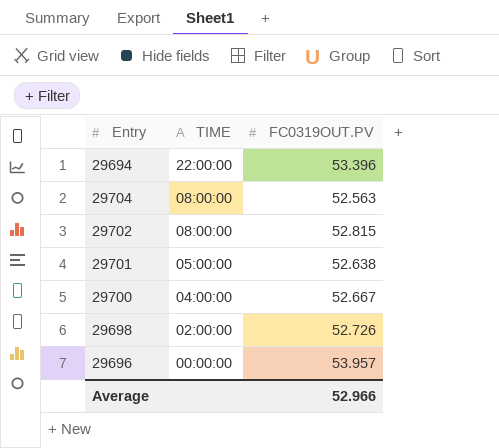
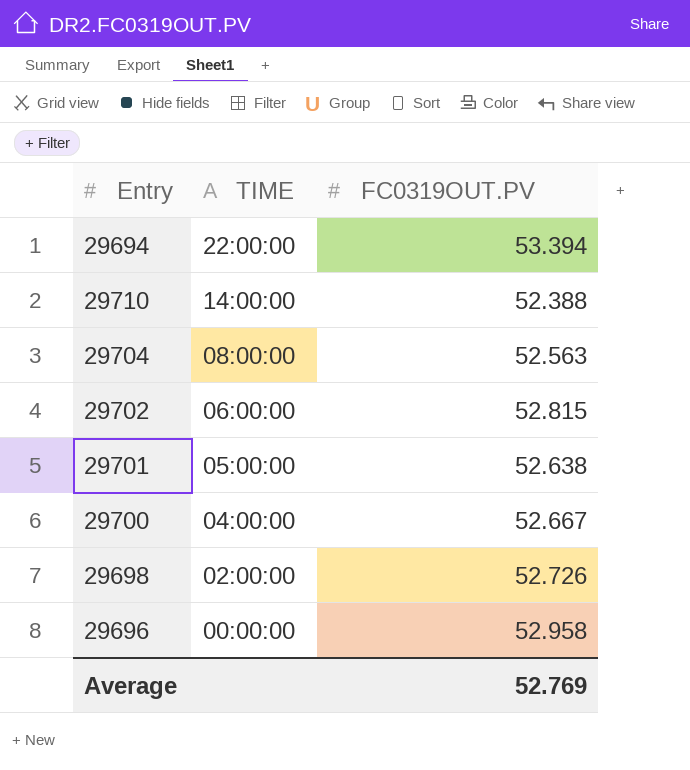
29694 | FC0319OUT.PV: 53.396 -> 53.394
row 29710: none -> 14:00:00 | 52.388
29702 | TIME: 08:00:00 -> 06:00:00
29696 | FC0319OUT.PV: 53.957 -> 52.958
Average | FC0319OUT.PV: 52.966 -> 52.769

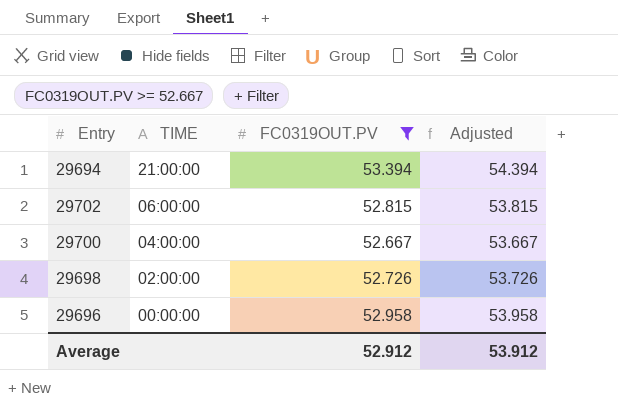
filter: none -> FC0319OUT.PV >= 52.667
column Adjusted | formula: none -> [FC0319OUT.PV] + 1
29694 | TIME: 22:00:00 -> 21:00:00
Average | FC0319OUT.PV: 52.769 -> 52.912

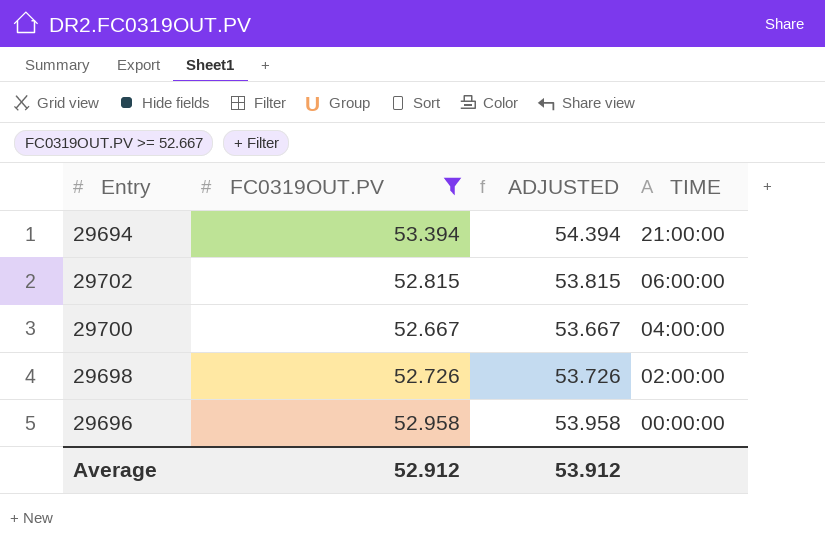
column name: Adjusted -> ADJUSTED
column TIME | position: 2 -> 4

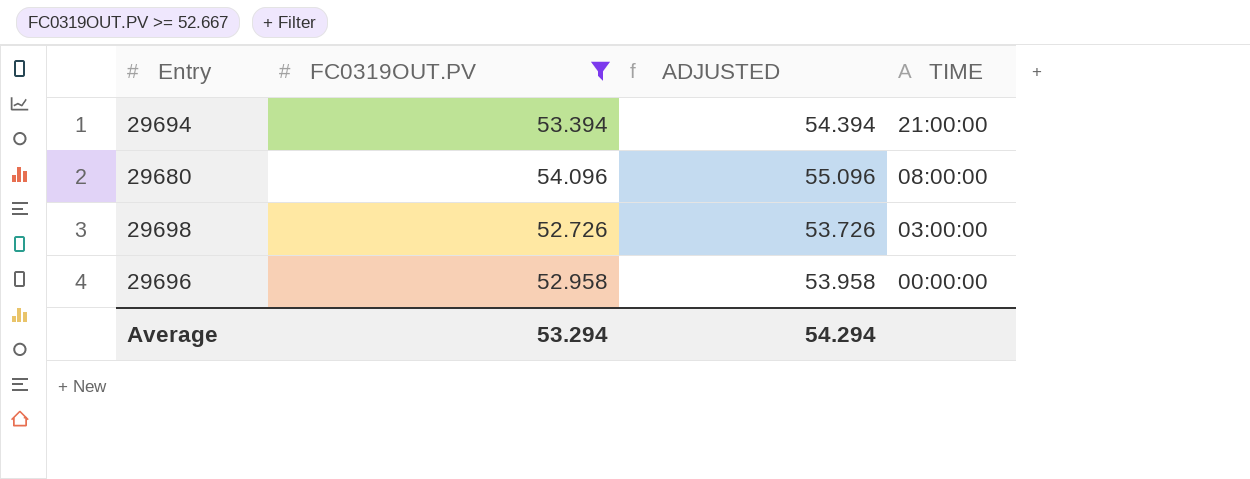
row 29702: 52.815 | 53.815 | 06:00:00 -> none
row 29700: 52.667 | 53.667 | 04:00:00 -> none
row 29680: none -> 54.096 | 55.096 | 08:00:00
29698 | TIME: 02:00:00 -> 03:00:00
Average | FC0319OUT.PV: 52.912 -> 53.294
Average | ADJUSTED: 53.912 -> 54.294

